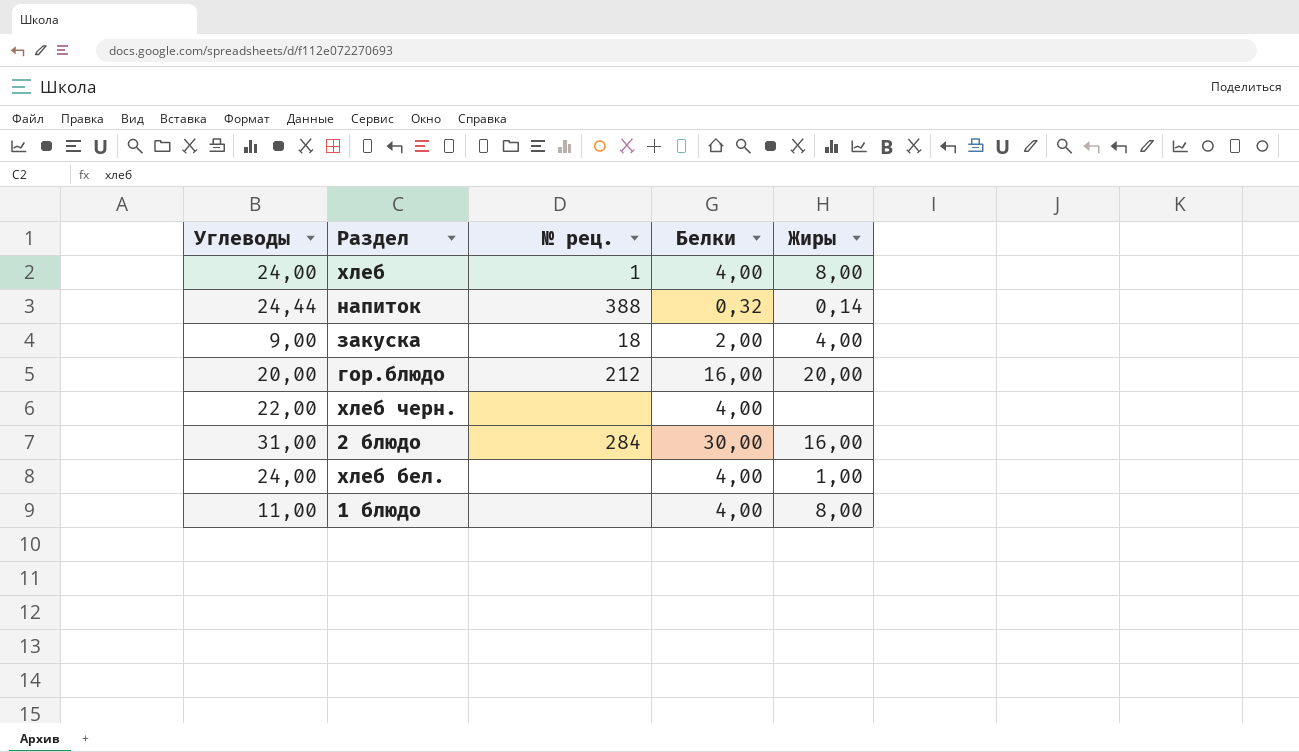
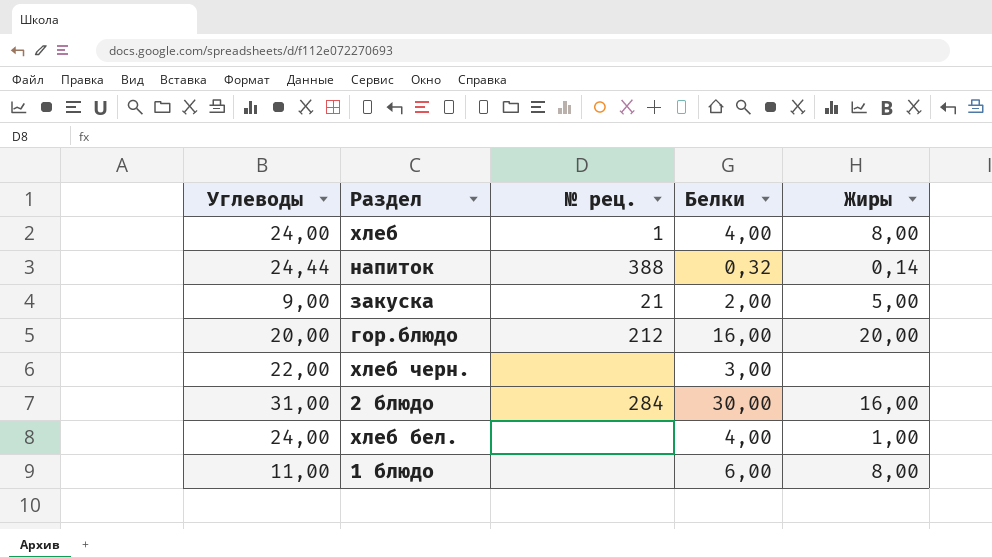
закуска | № рец.: 18 -> 21
закуска | Жиры: 4,00 -> 5,00
хлеб черн. | Белки: 4,00 -> 3,00
1 блюдо | Белки: 4,00 -> 6,00

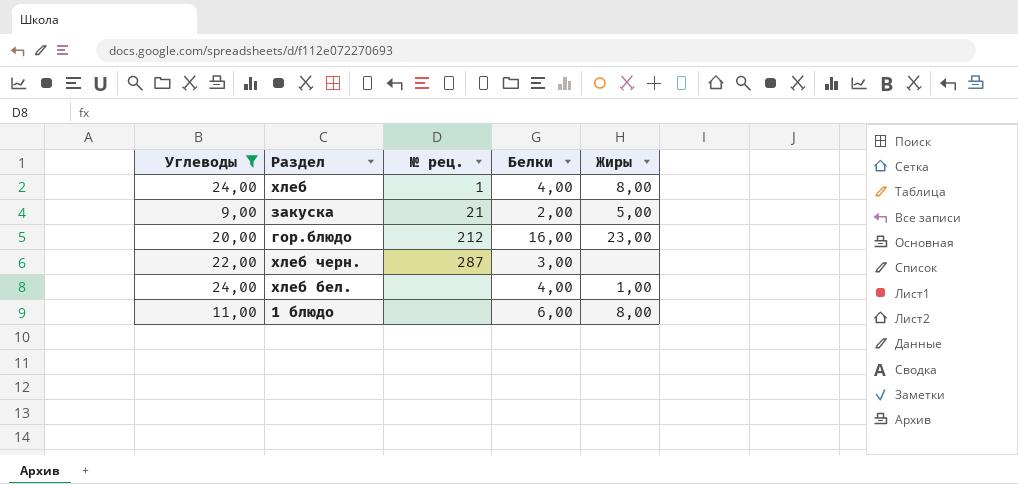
filter: none -> Углеводы <= 24,00
гор.блюдо | Жиры: 20,00 -> 23,00
хлеб черн. | № рец.: none -> 287

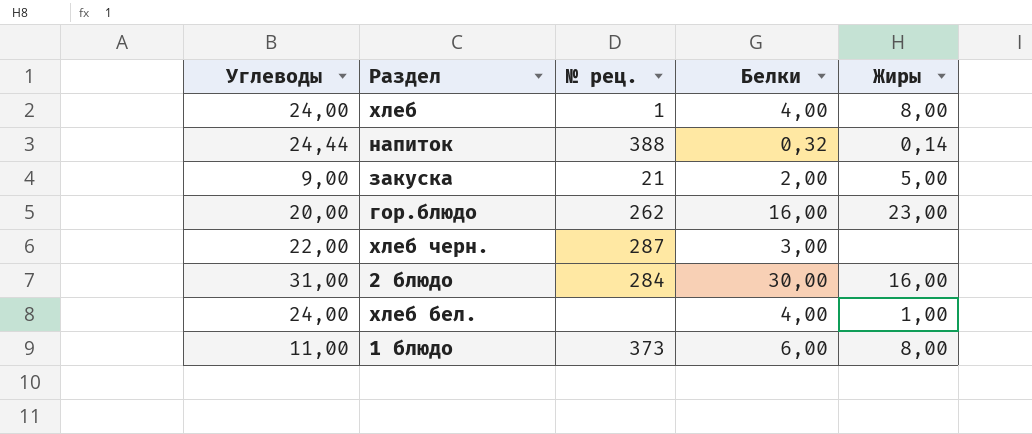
filter: Углеводы <= 24,00 -> none
гор.блюдо | № рец.: 212 -> 262
1 блюдо | № рец.: none -> 373

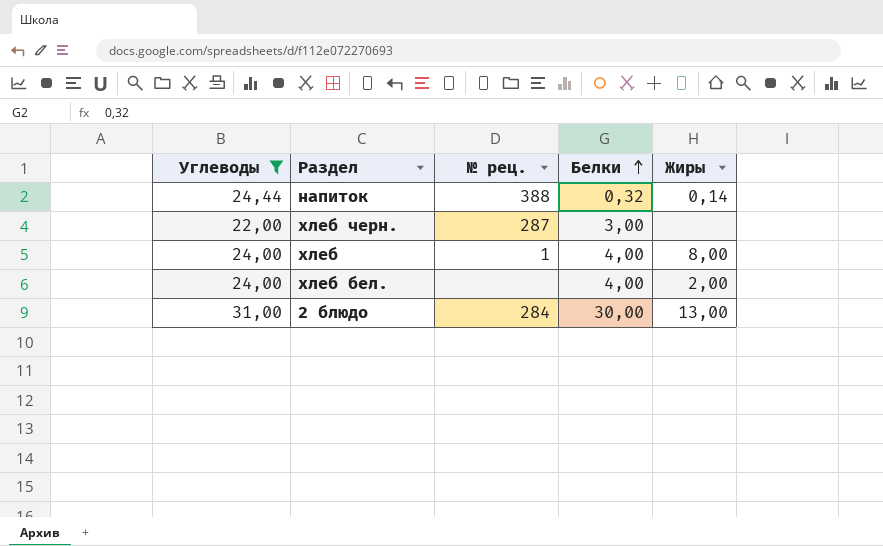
filter: none -> Углеводы >= 22,00
row order: none -> Белки ascending
хлеб бел. | Жиры: 1,00 -> 2,00
2 блюдо | Жиры: 16,00 -> 13,00

